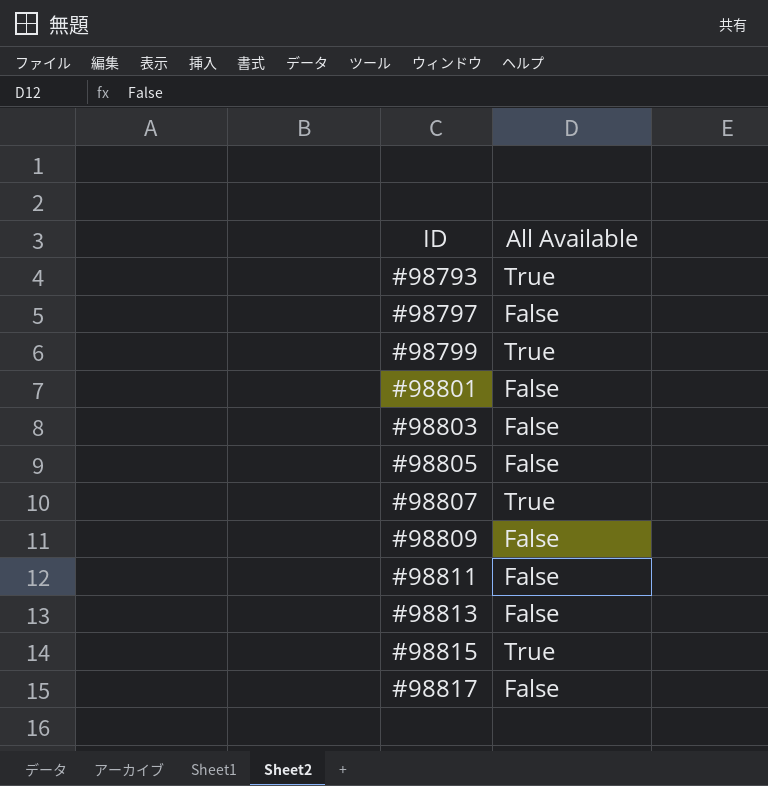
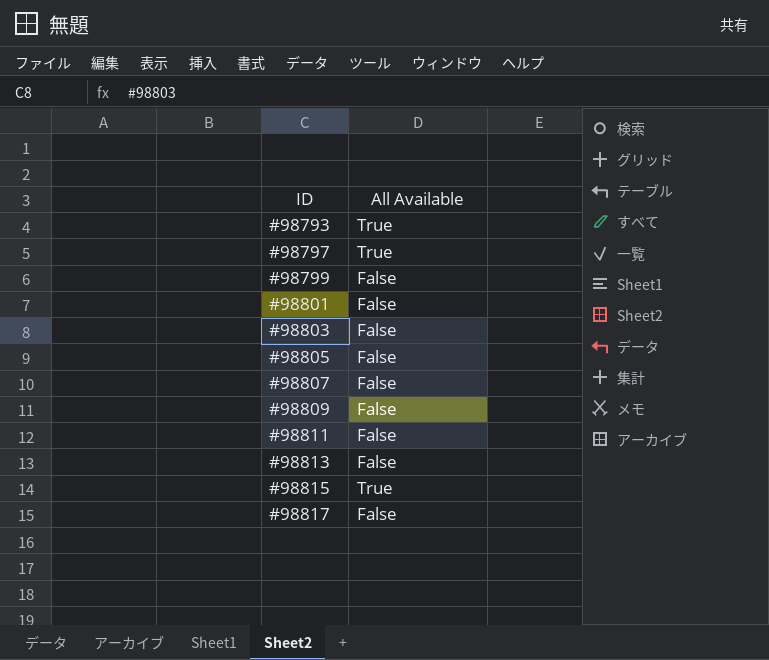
#98797 | All Available: False -> True
#98799 | All Available: True -> False
#98807 | All Available: True -> False

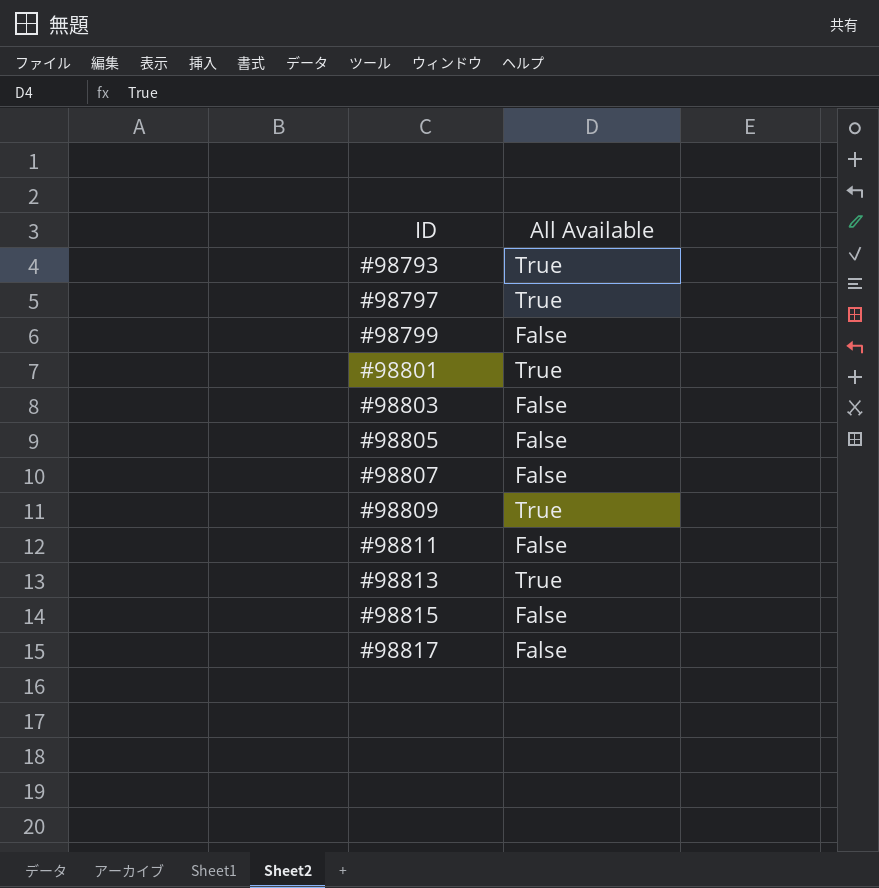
#98801 | All Available: False -> True
#98809 | All Available: False -> True
#98813 | All Available: False -> True
#98815 | All Available: True -> False

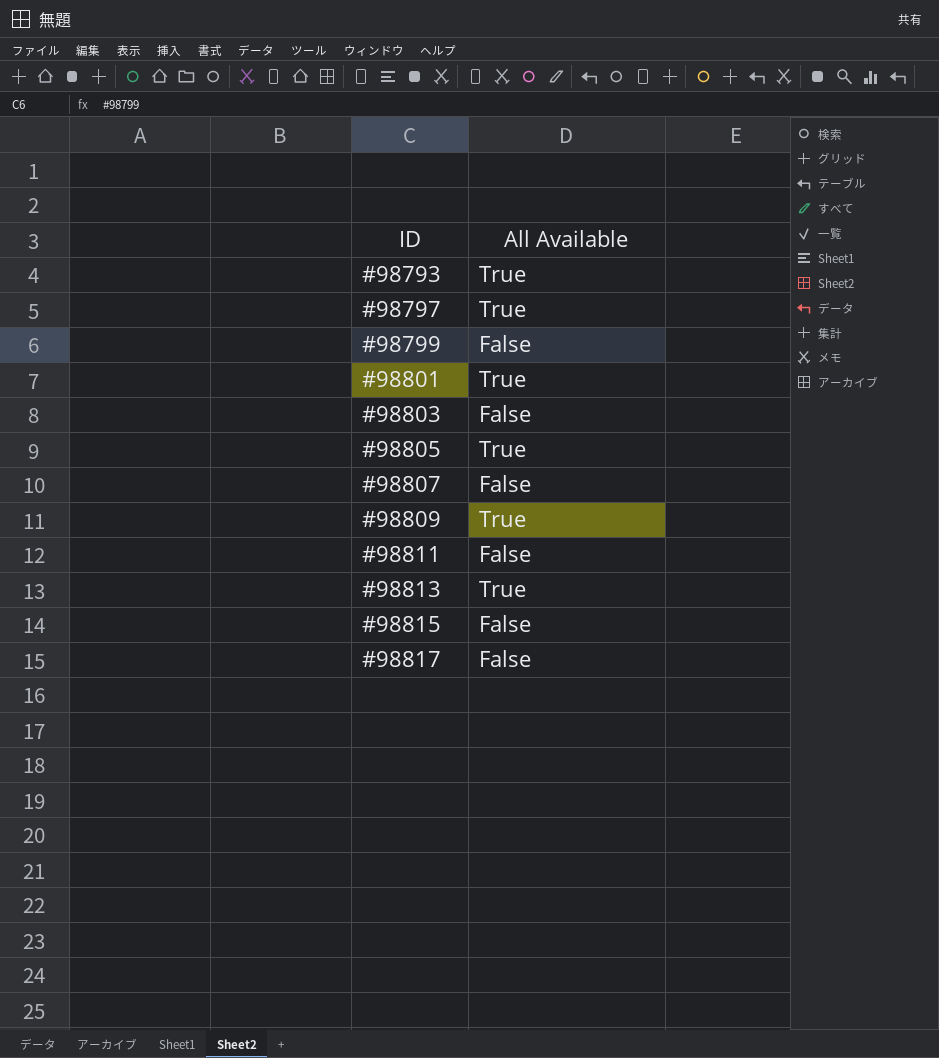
#98805 | All Available: False -> True

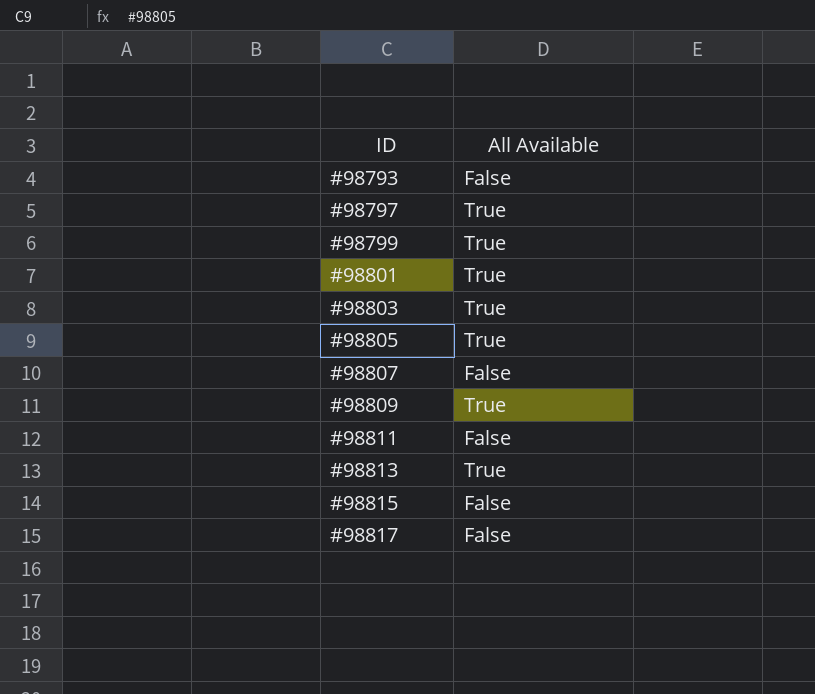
#98793 | All Available: True -> False
#98799 | All Available: False -> True
#98803 | All Available: False -> True

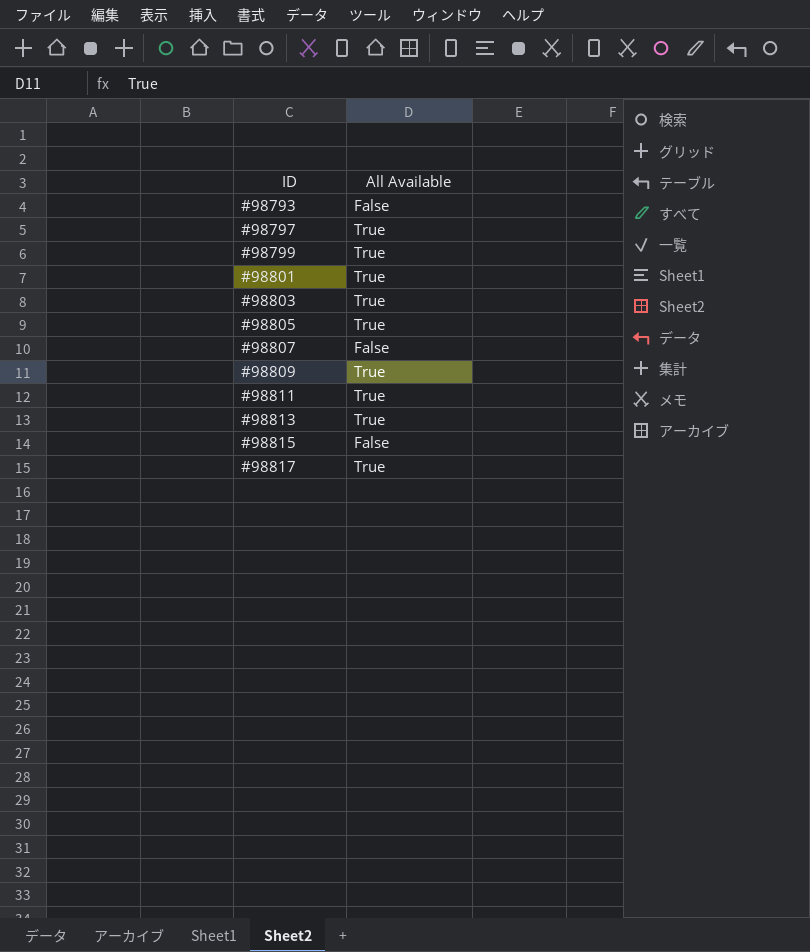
#98811 | All Available: False -> True
#98817 | All Available: False -> True

